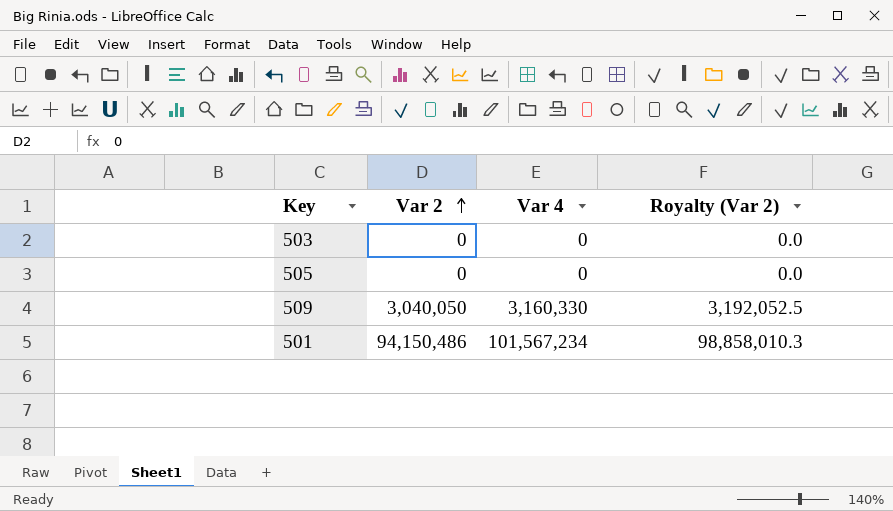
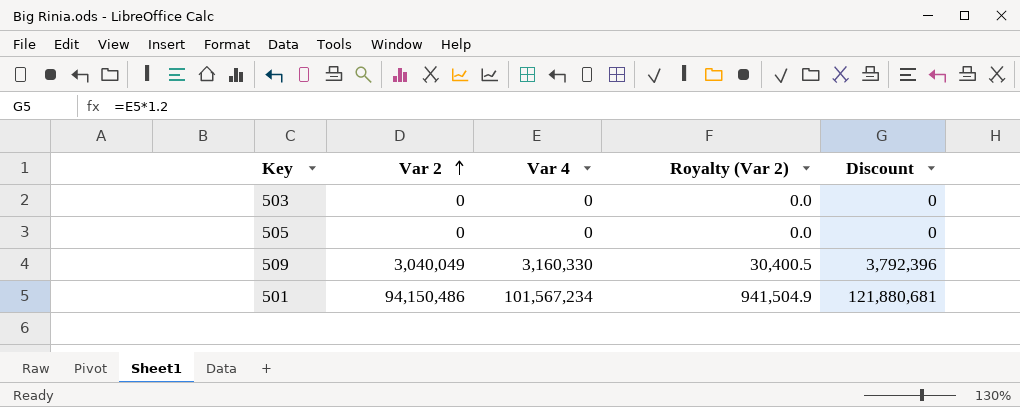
column Royalty (Var 2) | formula: [Var 2] * 1.05 -> [Var 2] * 0.01
column Discount | formula: none -> [Var 4] * 1.2
509 | Var 2: 3,040,050 -> 3,040,049

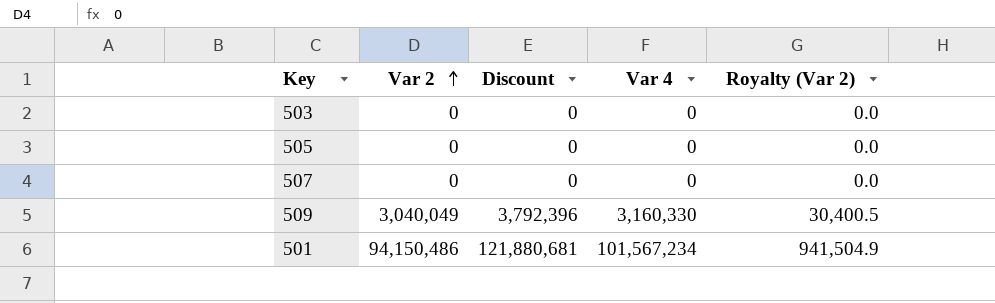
column Discount | position: 5 -> 3
row 507: none -> 0 | 0 | 0 | 0.0

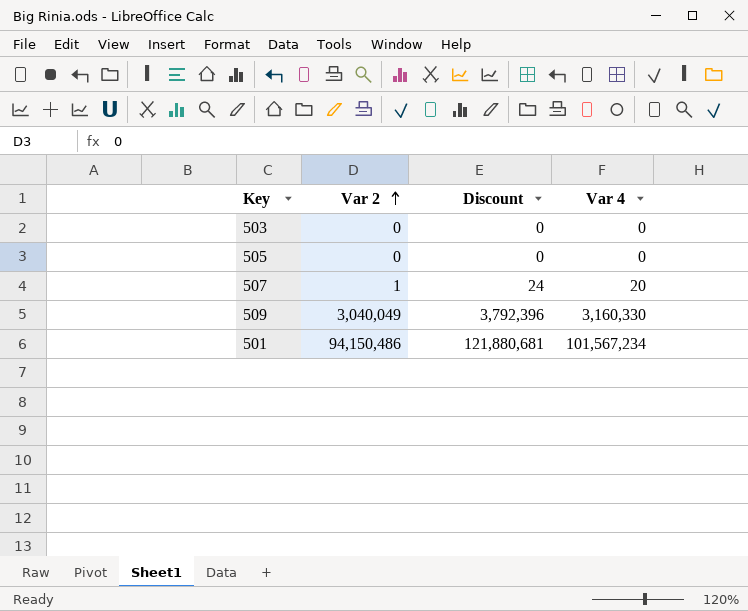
column Royalty (Var 2) | formula: [Var 2] * 0.01 -> none
507 | Var 2: 0 -> 1
507 | Discount: 0 -> 24
507 | Var 4: 0 -> 20

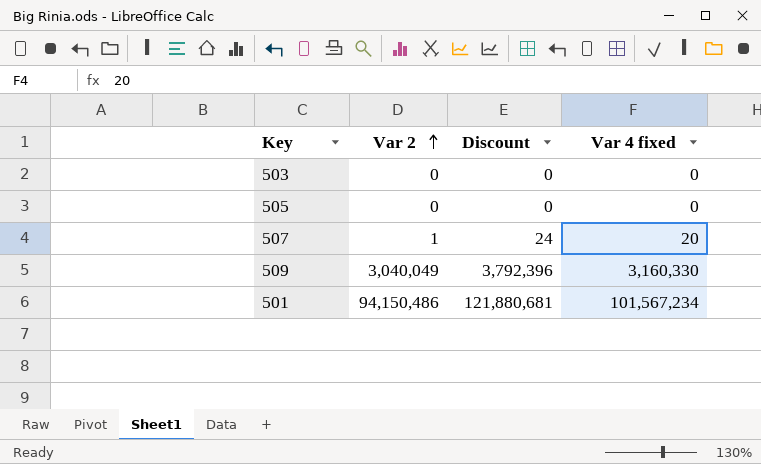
column name: Var 4 -> Var 4 fixed

